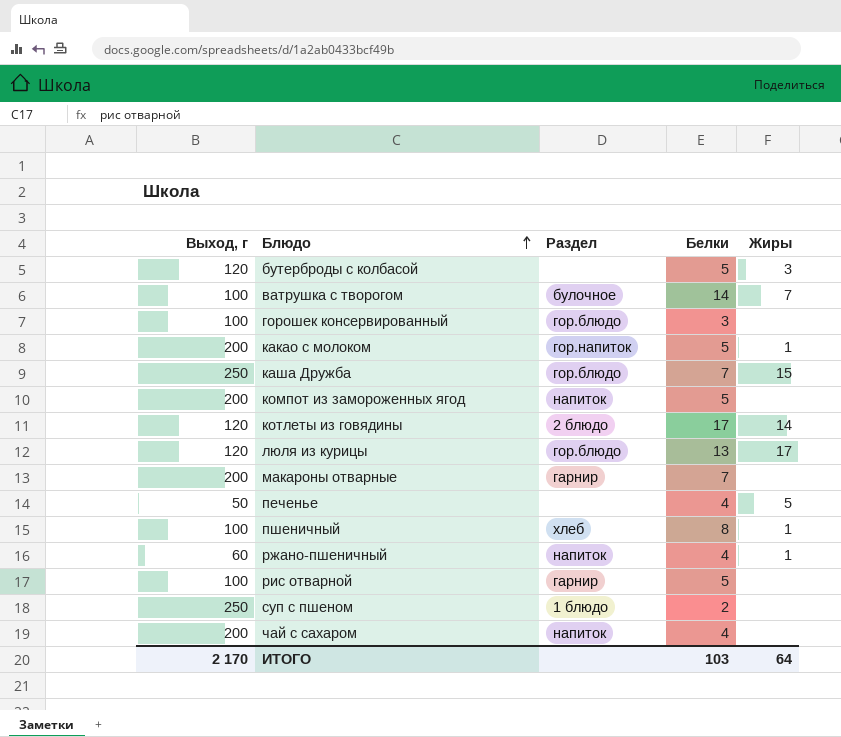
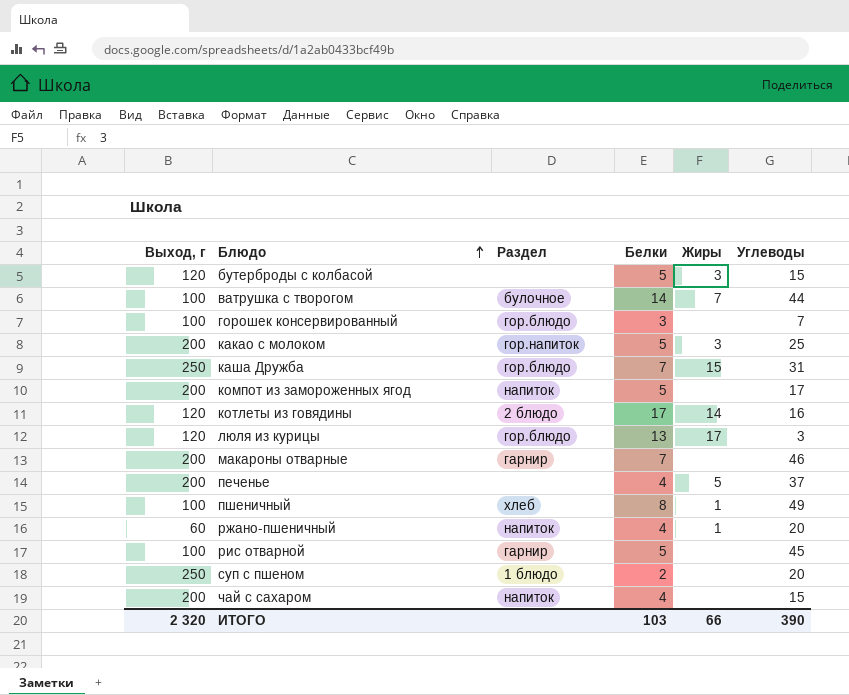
column Углеводы | position: none -> 6
какао с молоком | Жиры: 1 -> 3
печенье | Выход, г: 50 -> 200
ИТОГО | Выход, г: 2 170 -> 2 320
ИТОГО | Жиры: 64 -> 66

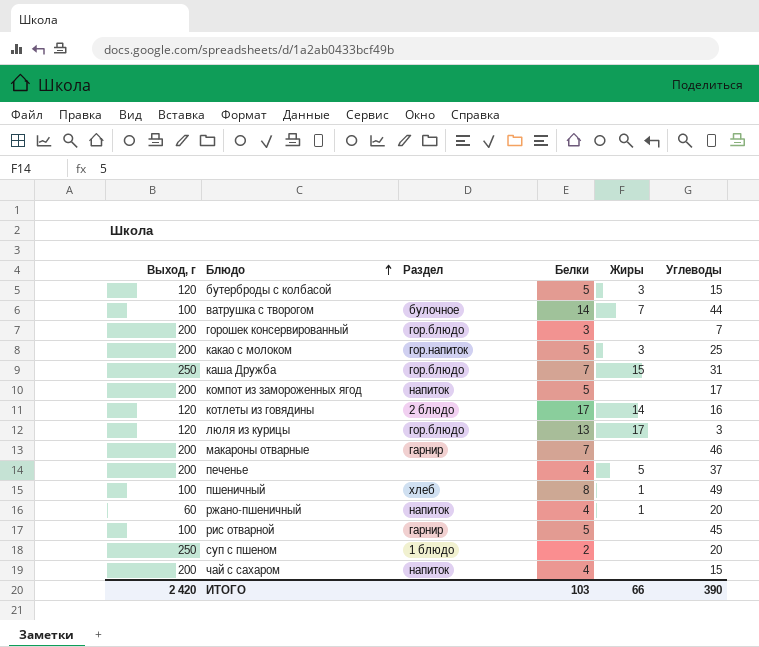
горошек консервированный | Выход, г: 100 -> 200
ИТОГО | Выход, г: 2 320 -> 2 420

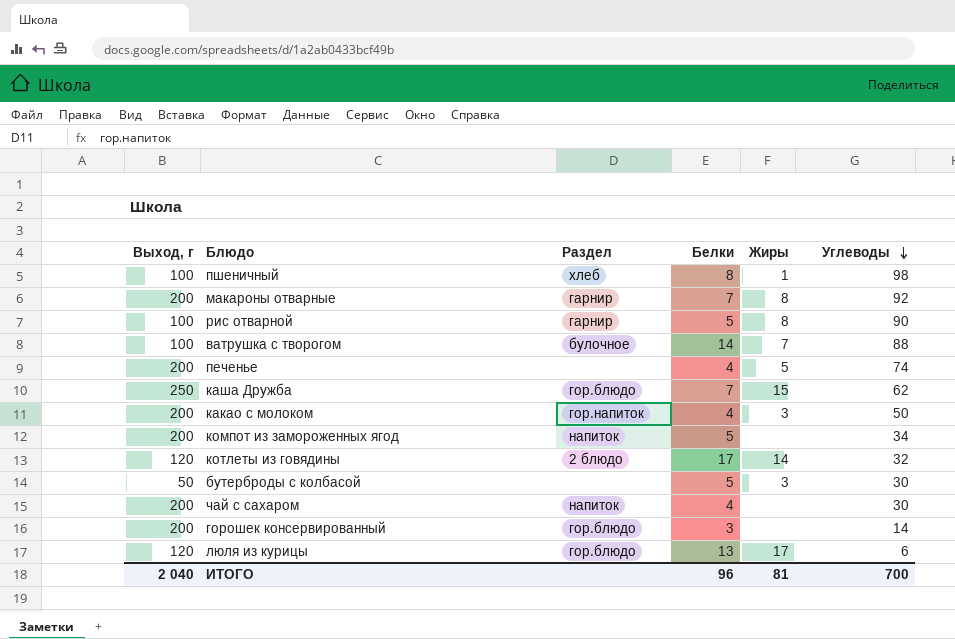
row order: Блюдо ascending -> Углеводы descending
row ржано-пшеничный: 60 | напиток | 4 | 1 | 20 -> none
row суп с пшеном: 250 | 1 блюдо | 2 | none | 20 -> none
пшеничный | Углеводы: 49 -> 98
макароны отварные | Жиры: none -> 8
макароны отварные | Углеводы: 46 -> 92
рис отварной | Жиры: none -> 8
рис отварной | Углеводы: 45 -> 90
ватрушка с творогом | Углеводы: 44 -> 88
печенье | Углеводы: 37 -> 74
каша Дружба | Углеводы: 31 -> 62
какао с молоком | Белки: 5 -> 4
какао с молоком | Углеводы: 25 -> 50
компот из замороженных ягод | Углеводы: 17 -> 34
котлеты из говядины | Углеводы: 16 -> 32
бутерброды с колбасой | Выход, г: 120 -> 50
бутерброды с колбасой | Углеводы: 15 -> 30
чай с сахаром | Углеводы: 15 -> 30
горошек консервированный | Углеводы: 7 -> 14
люля из курицы | Углеводы: 3 -> 6
ИТОГО | Выход, г: 2 420 -> 2 040
ИТОГО | Белки: 103 -> 96
ИТОГО | Жиры: 66 -> 81
ИТОГО | Углеводы: 390 -> 700

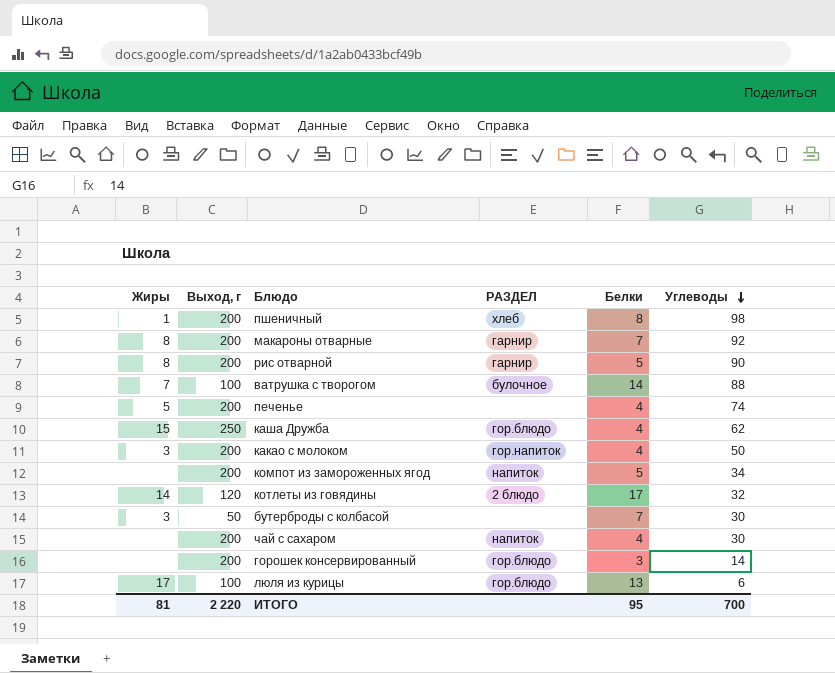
column Жиры | position: 5 -> 1
column name: Раздел -> РАЗДЕЛ
пшеничный | Выход, г: 100 -> 200
рис отварной | Выход, г: 100 -> 200
каша Дружба | Белки: 7 -> 4
бутерброды с колбасой | Белки: 5 -> 7
люля из курицы | Выход, г: 120 -> 100
ИТОГО | Выход, г: 2 040 -> 2 220
ИТОГО | Белки: 96 -> 95

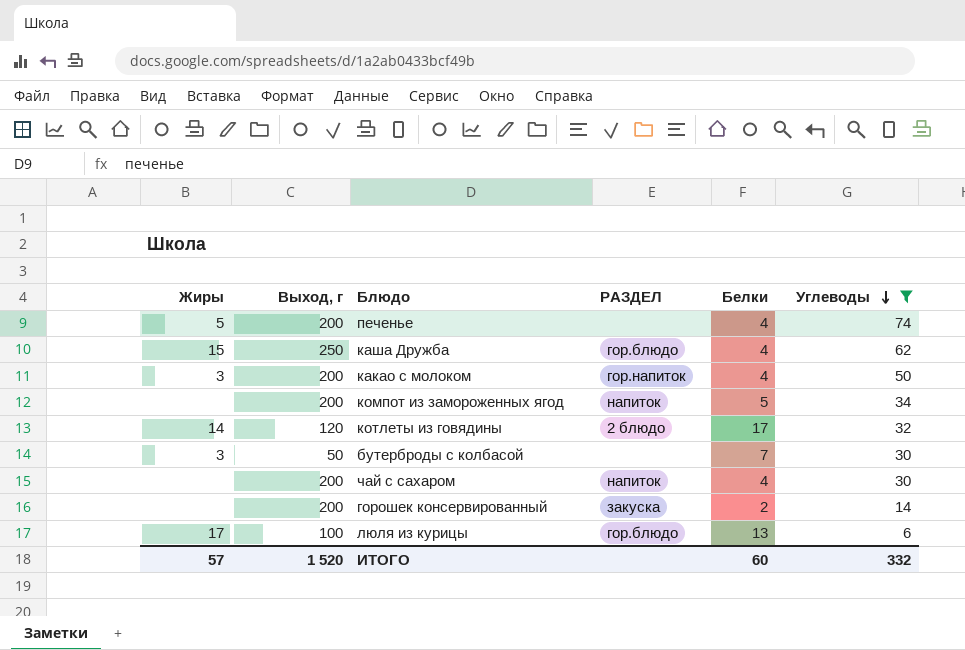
filter: none -> Углеводы <= 74
горошек консервированный | РАЗДЕЛ: гор.блюдо -> закуска
горошек консервированный | Белки: 3 -> 2
ИТОГО | Жиры: 81 -> 57
ИТОГО | Выход, г: 2 220 -> 1 520
ИТОГО | Белки: 95 -> 60
ИТОГО | Углеводы: 700 -> 332

